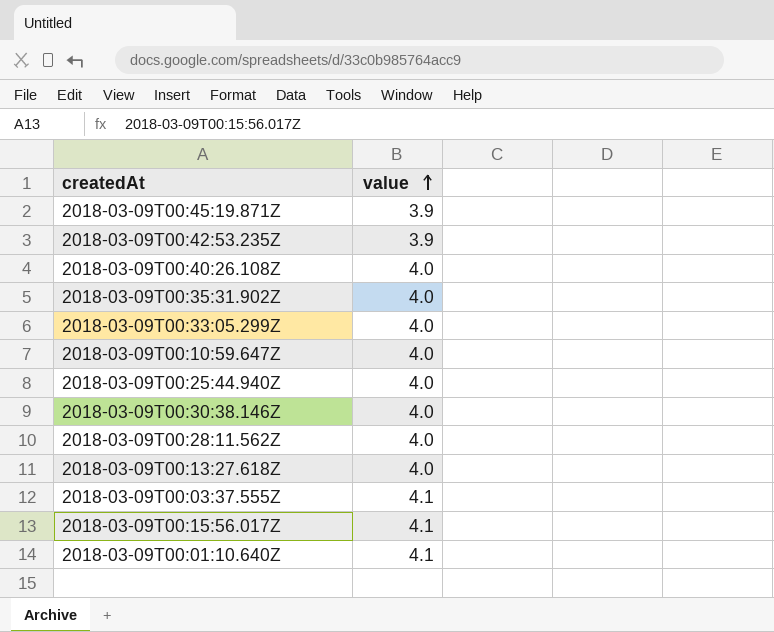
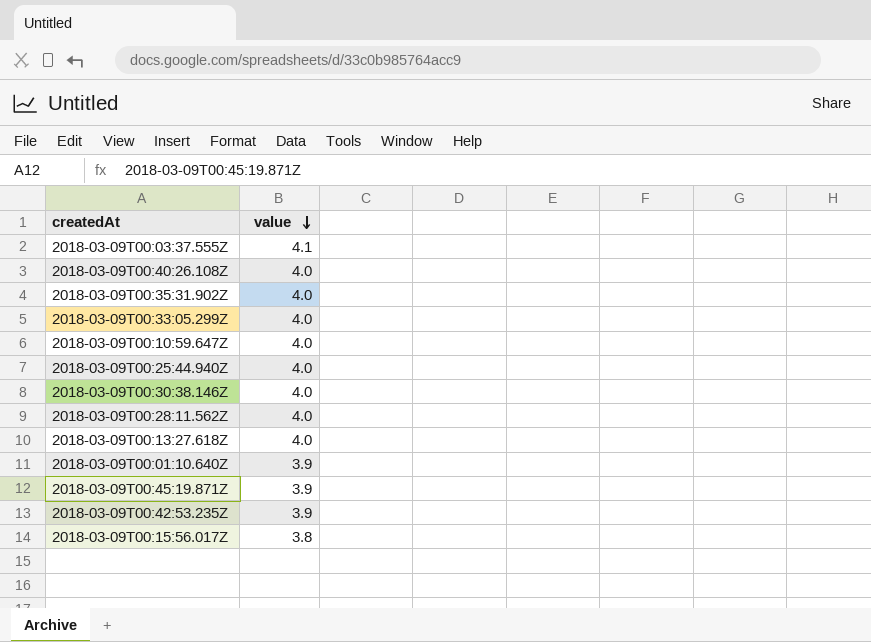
row order: value ascending -> value descending
2018-03-09T00:01:10.640Z | value: 4.1 -> 3.9
2018-03-09T00:15:56.017Z | value: 4.1 -> 3.8

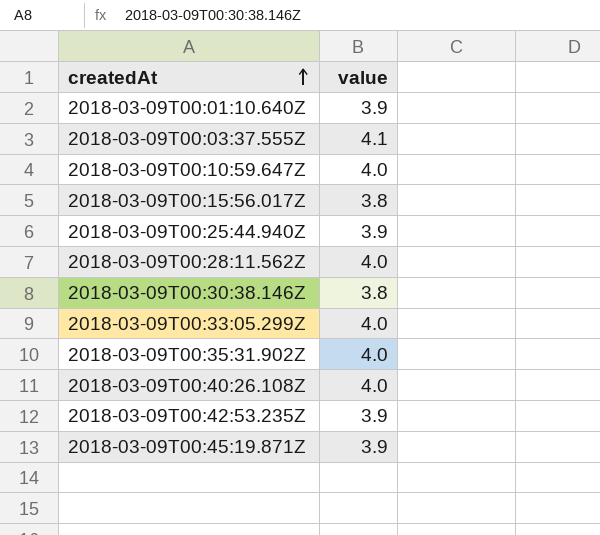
row order: value descending -> createdAt ascending
row 2018-03-09T00:13:27.618Z: 4.0 -> none
2018-03-09T00:25:44.940Z | value: 4.0 -> 3.9
2018-03-09T00:30:38.146Z | value: 4.0 -> 3.8

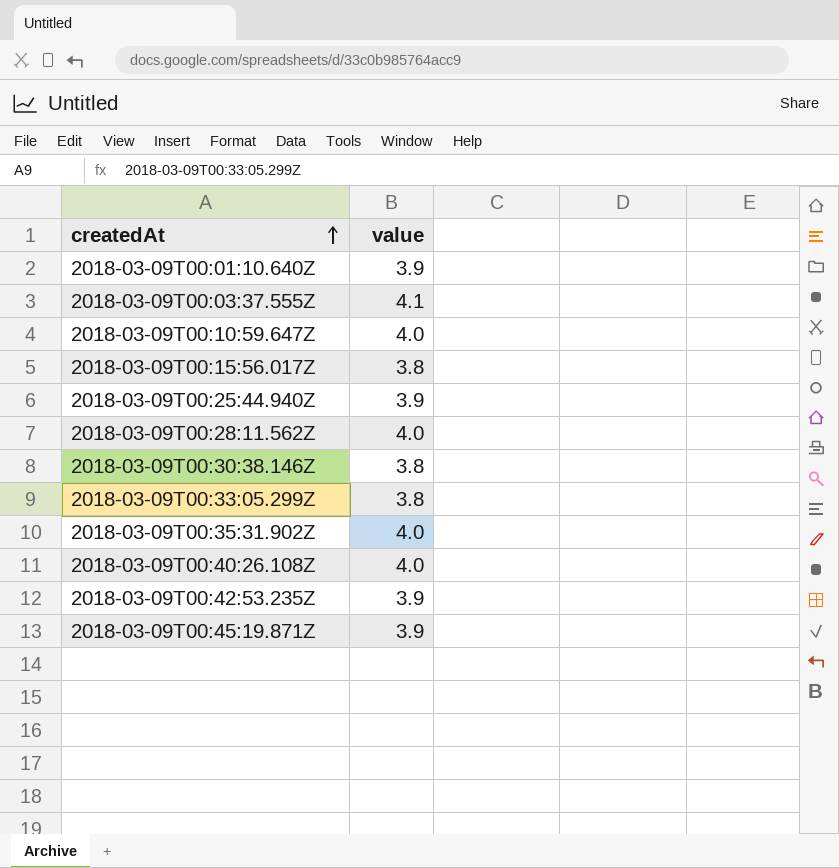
2018-03-09T00:33:05.299Z | value: 4.0 -> 3.8

